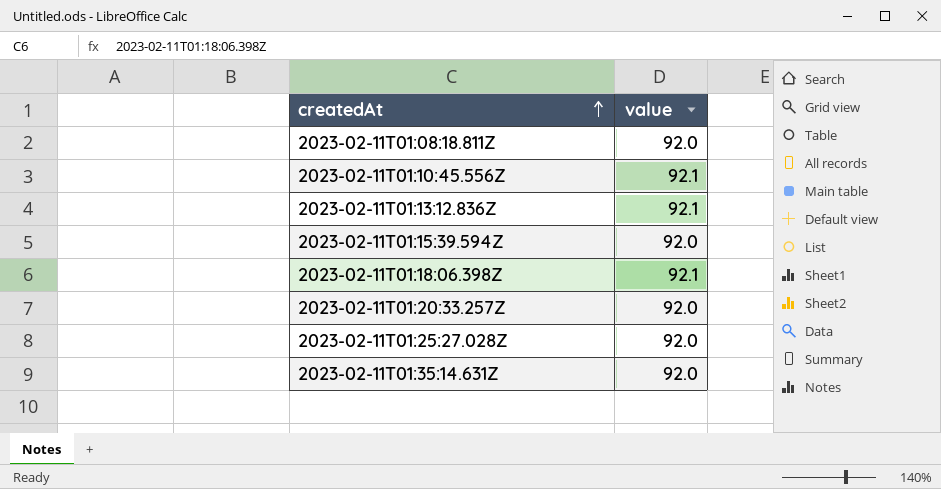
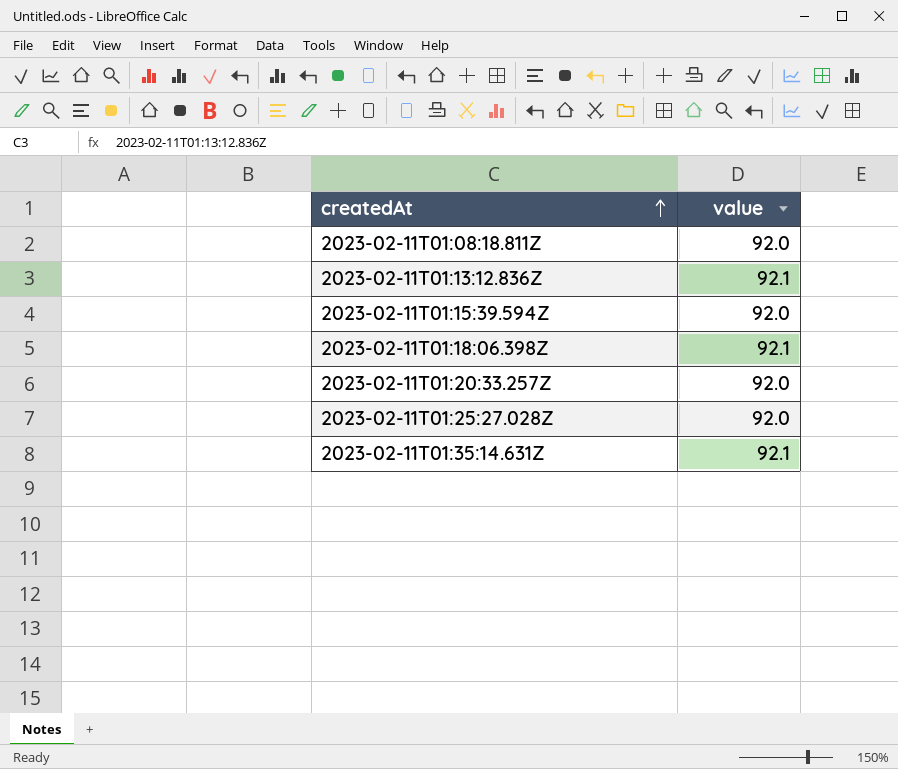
row 2023-02-11T01:10:45.556Z: 92.1 -> none
2023-02-11T01:35:14.631Z | value: 92.0 -> 92.1

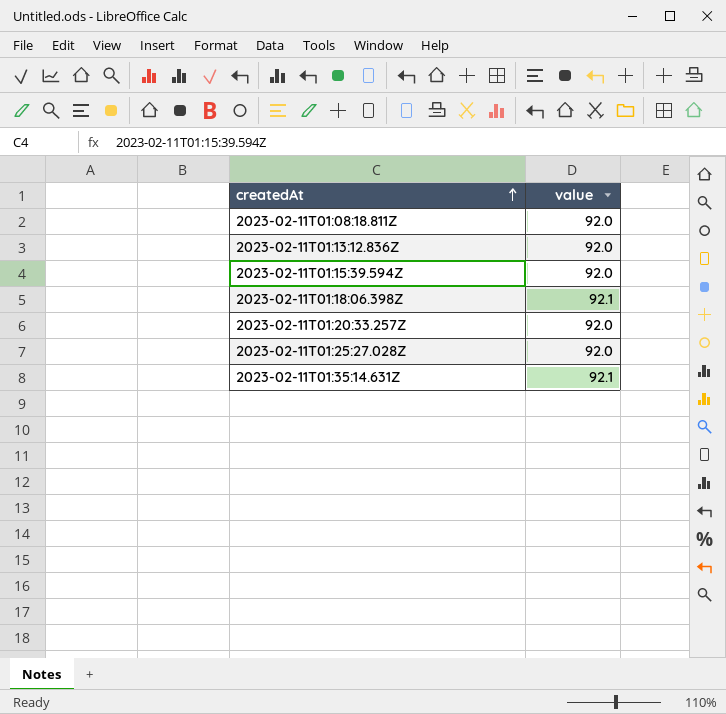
2023-02-11T01:13:12.836Z | value: 92.1 -> 92.0

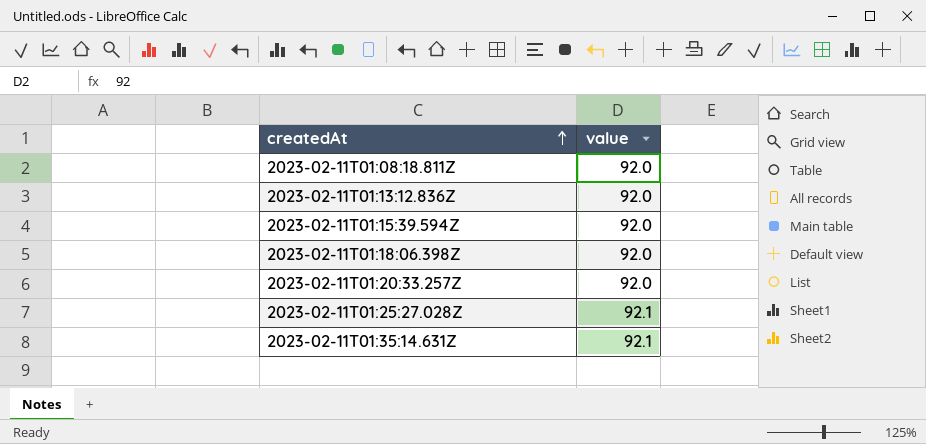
2023-02-11T01:18:06.398Z | value: 92.1 -> 92.0
2023-02-11T01:25:27.028Z | value: 92.0 -> 92.1

